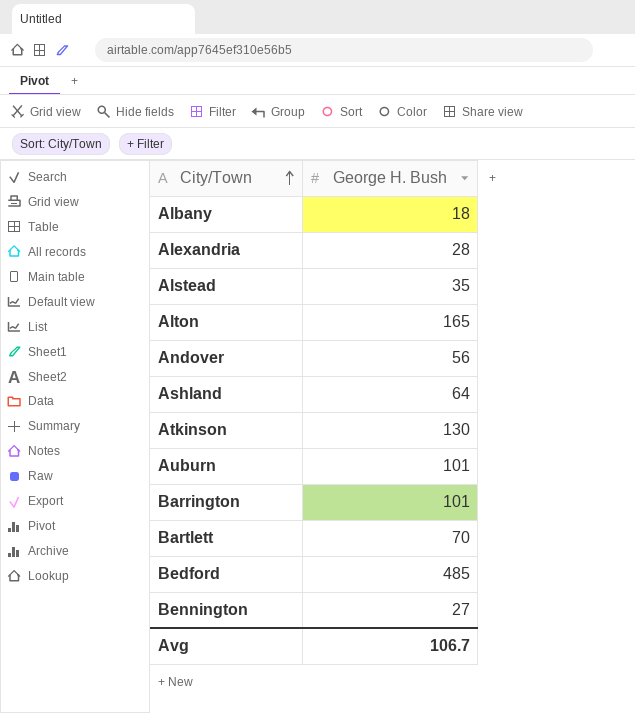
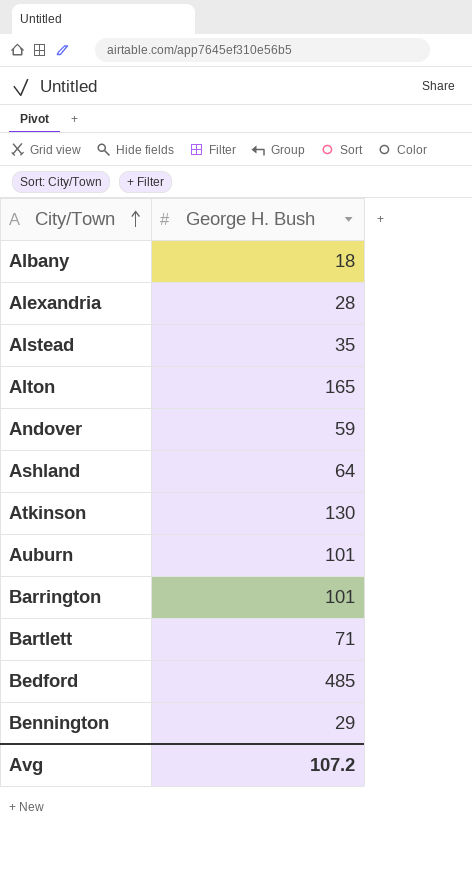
Andover | George H. Bush: 56 -> 59
Bartlett | George H. Bush: 70 -> 71
Bennington | George H. Bush: 27 -> 29
Avg | George H. Bush: 106.7 -> 107.2

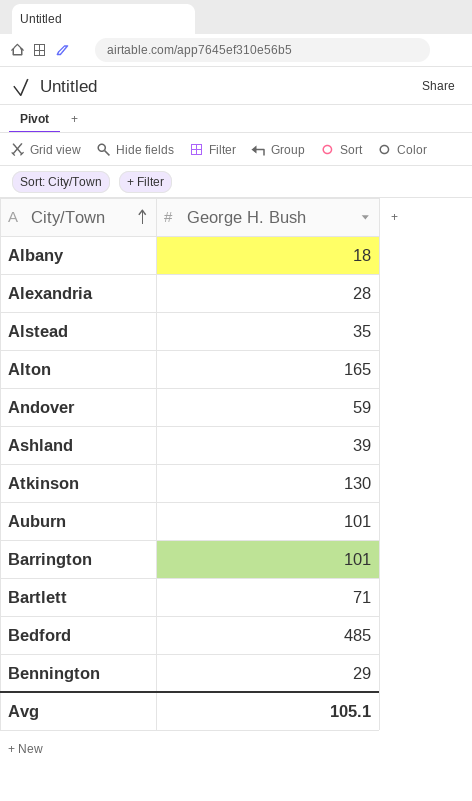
Ashland | George H. Bush: 64 -> 39
Avg | George H. Bush: 107.2 -> 105.1

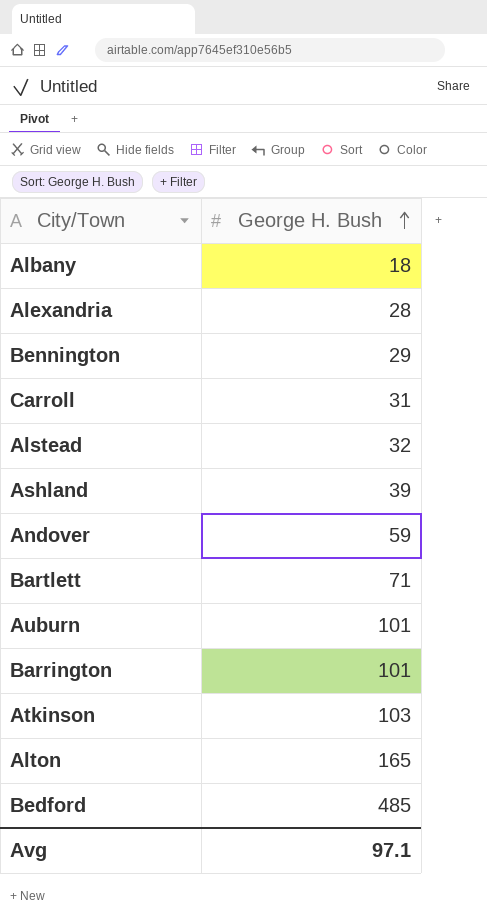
row order: City/Town ascending -> George H. Bush ascending
row Carroll: none -> 31
Alstead | George H. Bush: 35 -> 32
Atkinson | George H. Bush: 130 -> 103
Avg | George H. Bush: 105.1 -> 97.1

